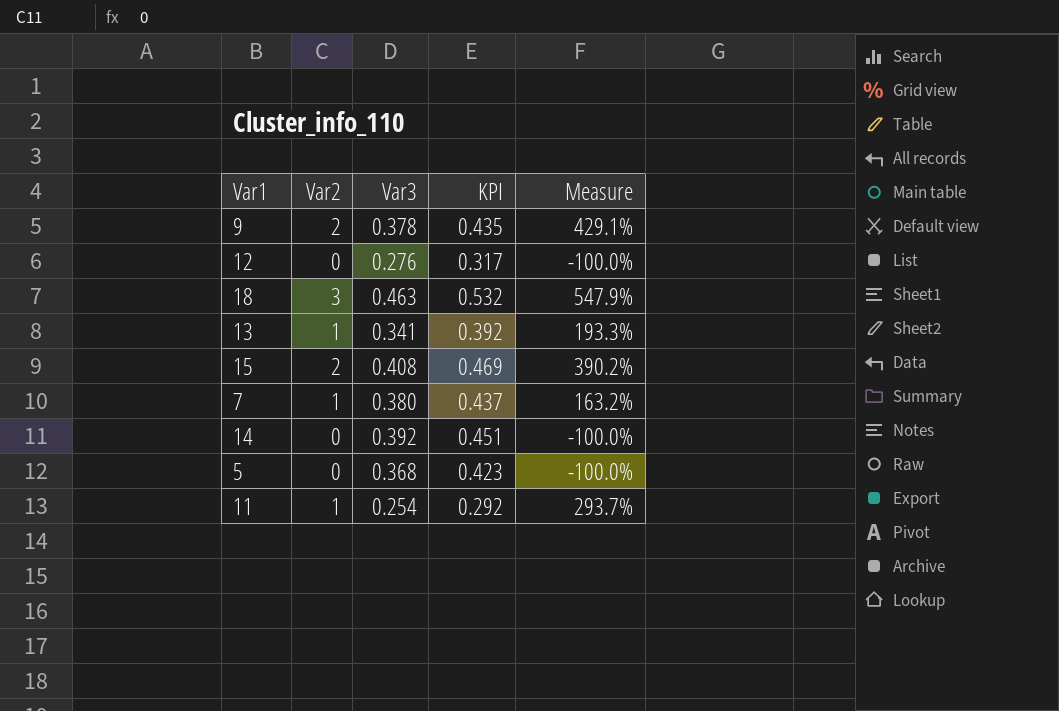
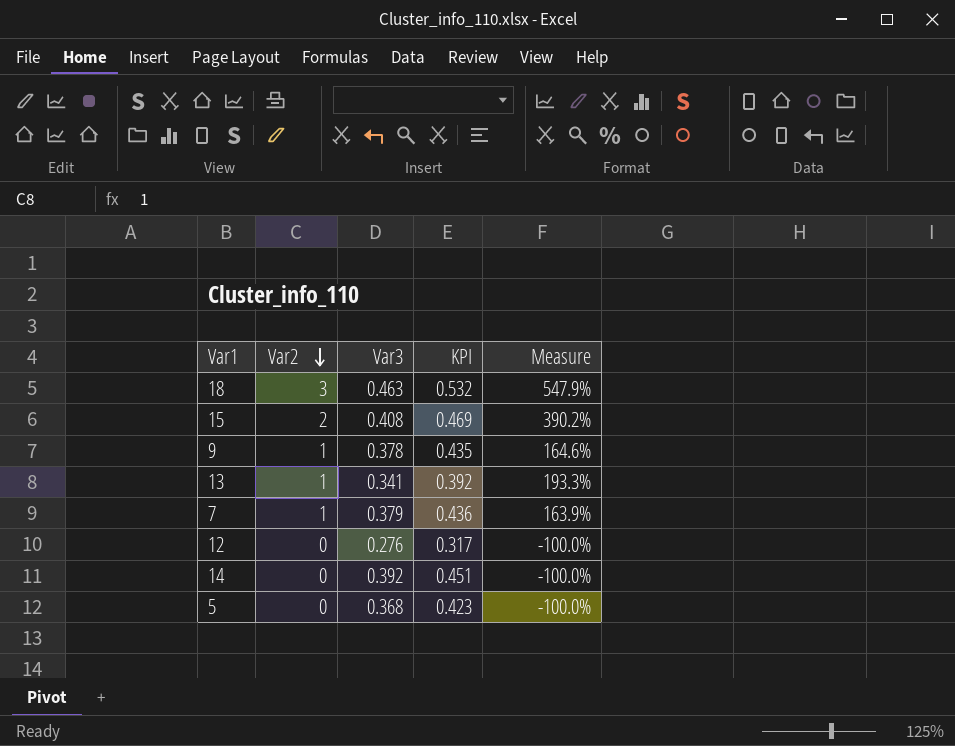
row order: none -> Var2 descending
row 11: 1 | 0.254 | 0.292 | 293.7% -> none
9 | Var2: 2 -> 1
9 | Measure: 429.1% -> 164.6%
7 | Var3: 0.380 -> 0.379
7 | KPI: 0.437 -> 0.436
7 | Measure: 163.2% -> 163.9%

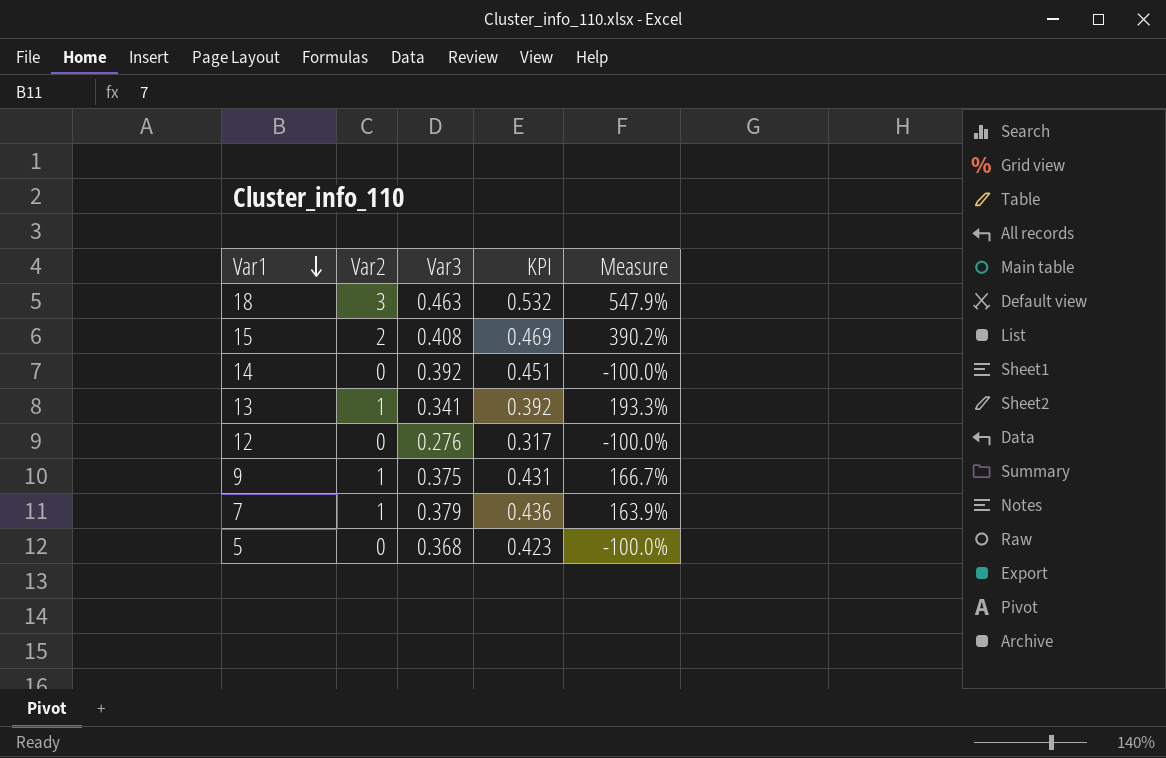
row order: Var2 descending -> Var1 descending
9 | Var3: 0.378 -> 0.375
9 | KPI: 0.435 -> 0.431
9 | Measure: 164.6% -> 166.7%

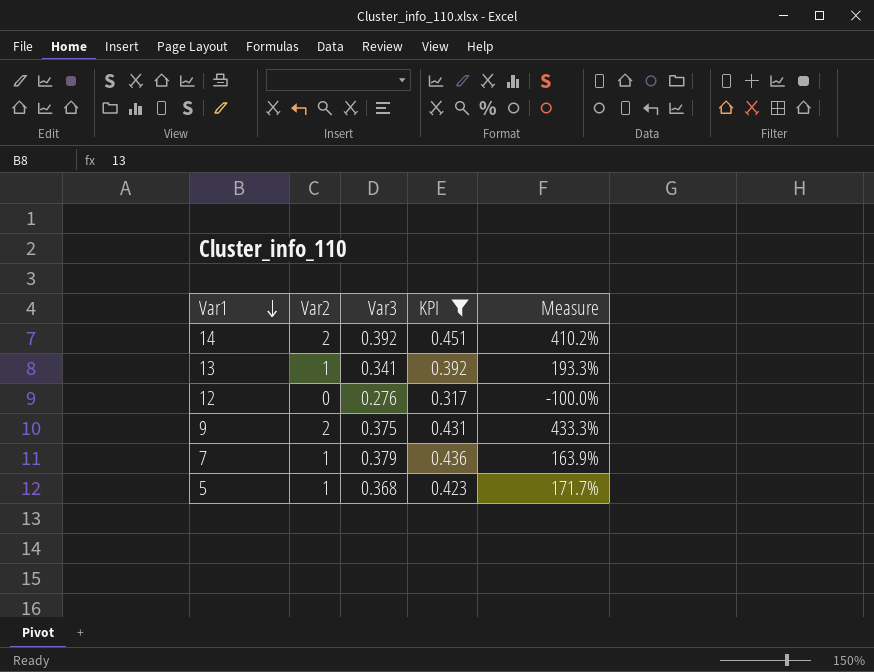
filter: none -> KPI <= 0.451
14 | Var2: 0 -> 2
14 | Measure: -100.0% -> 410.2%
9 | Var2: 1 -> 2
9 | Measure: 166.7% -> 433.3%
5 | Var2: 0 -> 1
5 | Measure: -100.0% -> 171.7%

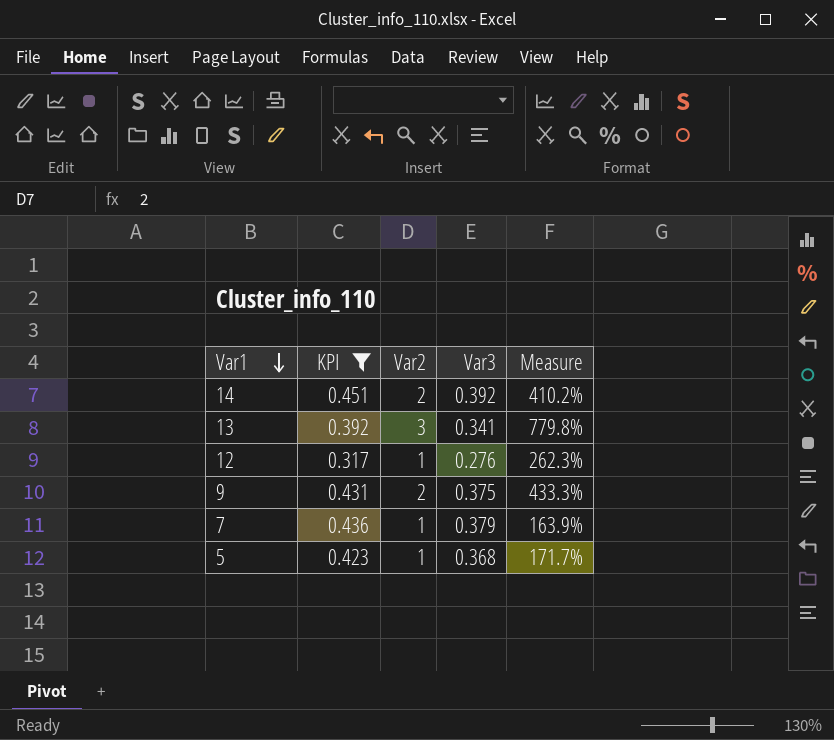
column KPI | position: 4 -> 2
13 | Var2: 1 -> 3
13 | Measure: 193.3% -> 779.8%
12 | Var2: 0 -> 1
12 | Measure: -100.0% -> 262.3%

